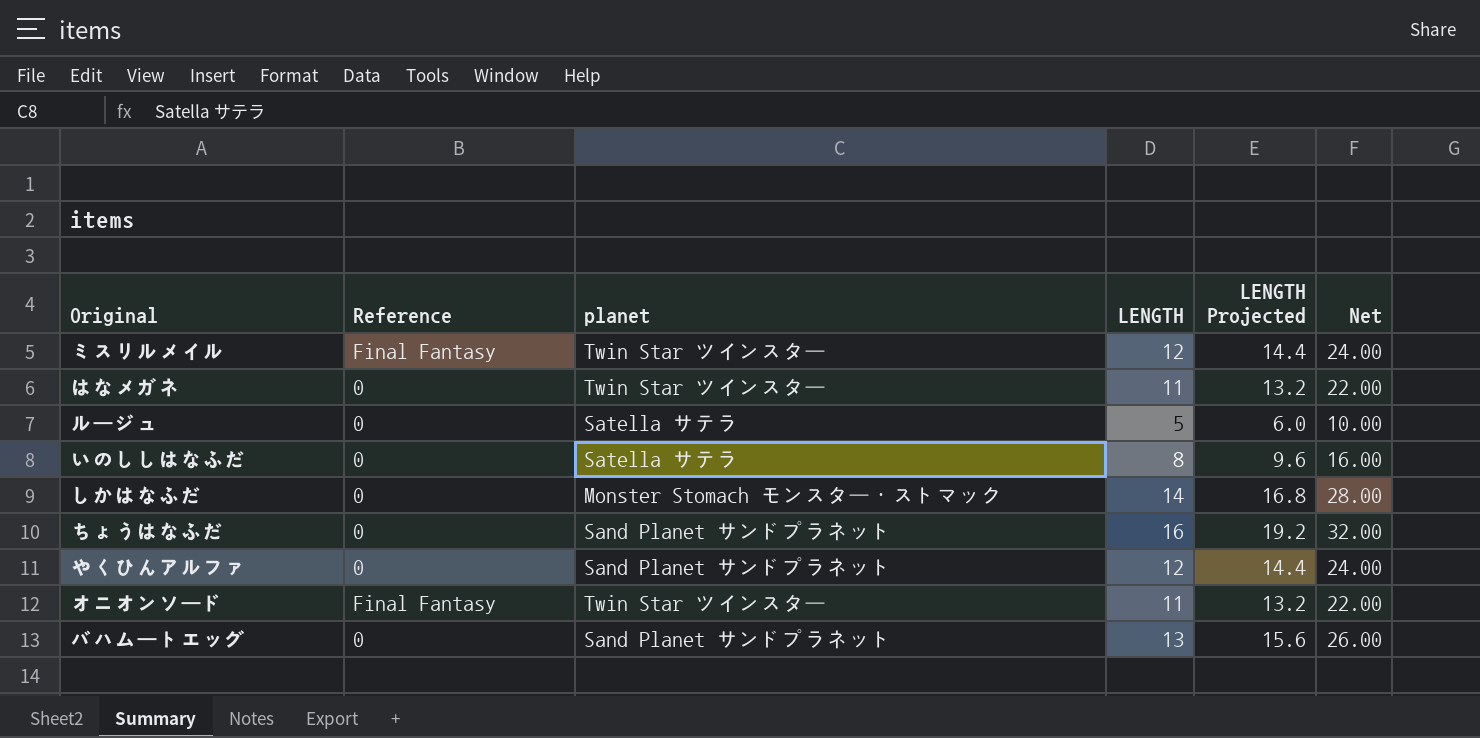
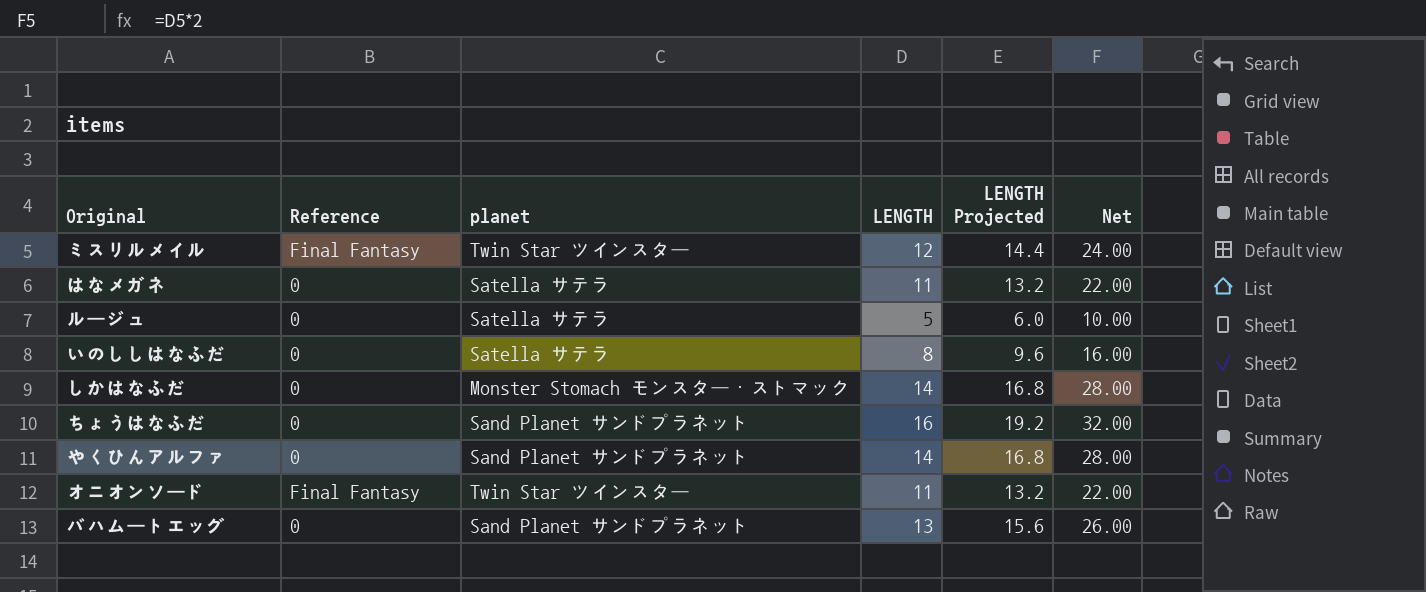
はなメガネ | planet: Twin Star ツインスター -> Satella サテラ
やくひんアルファ | LENGTH: 12 -> 14
やくひんアルファ | LENGTH Projected: 14.4 -> 16.8
やくひんアルファ | Net: 24.00 -> 28.00

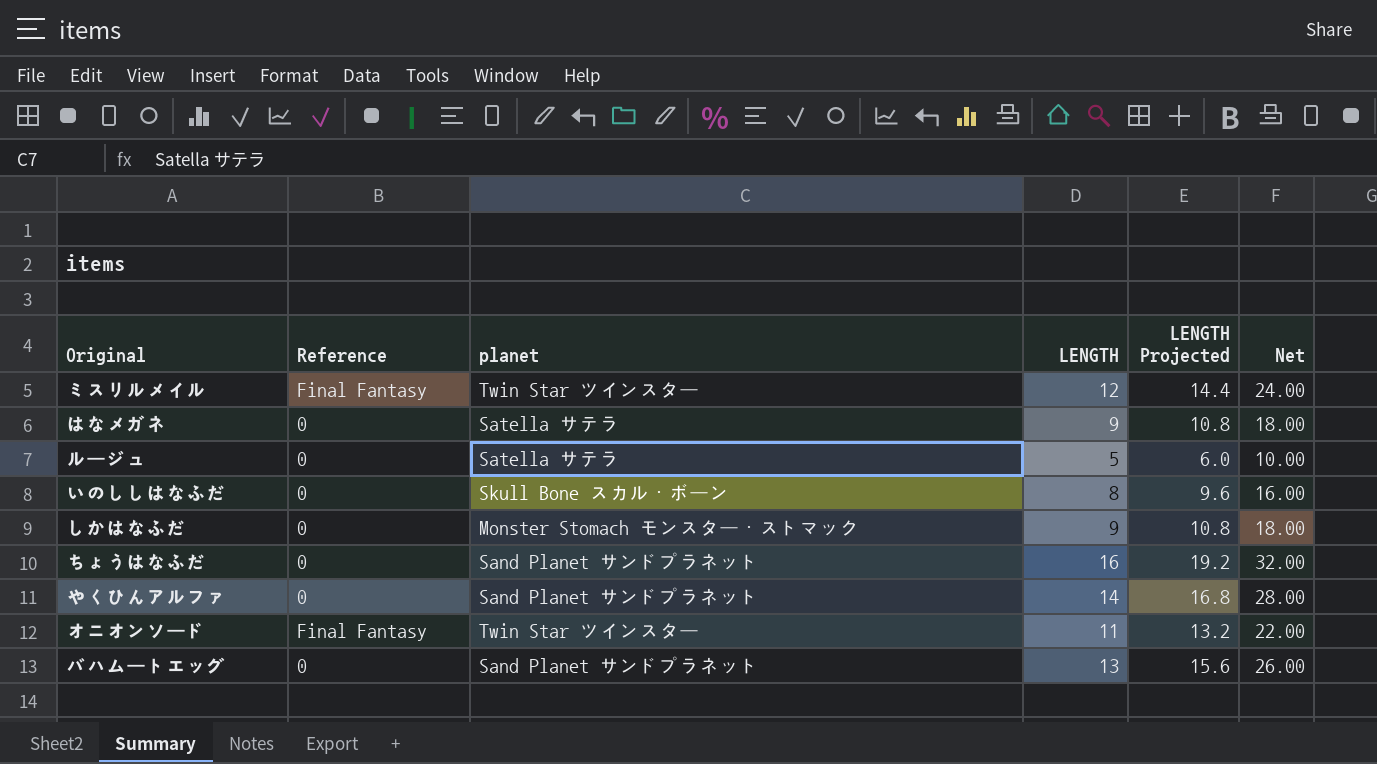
はなメガネ | LENGTH: 11 -> 9
はなメガネ | LENGTH Projected: 13.2 -> 10.8
はなメガネ | Net: 22.00 -> 18.00
いのししはなふだ | planet: Satella サテラ -> Skull Bone スカル・ボーン
しかはなふだ | LENGTH: 14 -> 9
しかはなふだ | LENGTH Projected: 16.8 -> 10.8
しかはなふだ | Net: 28.00 -> 18.00

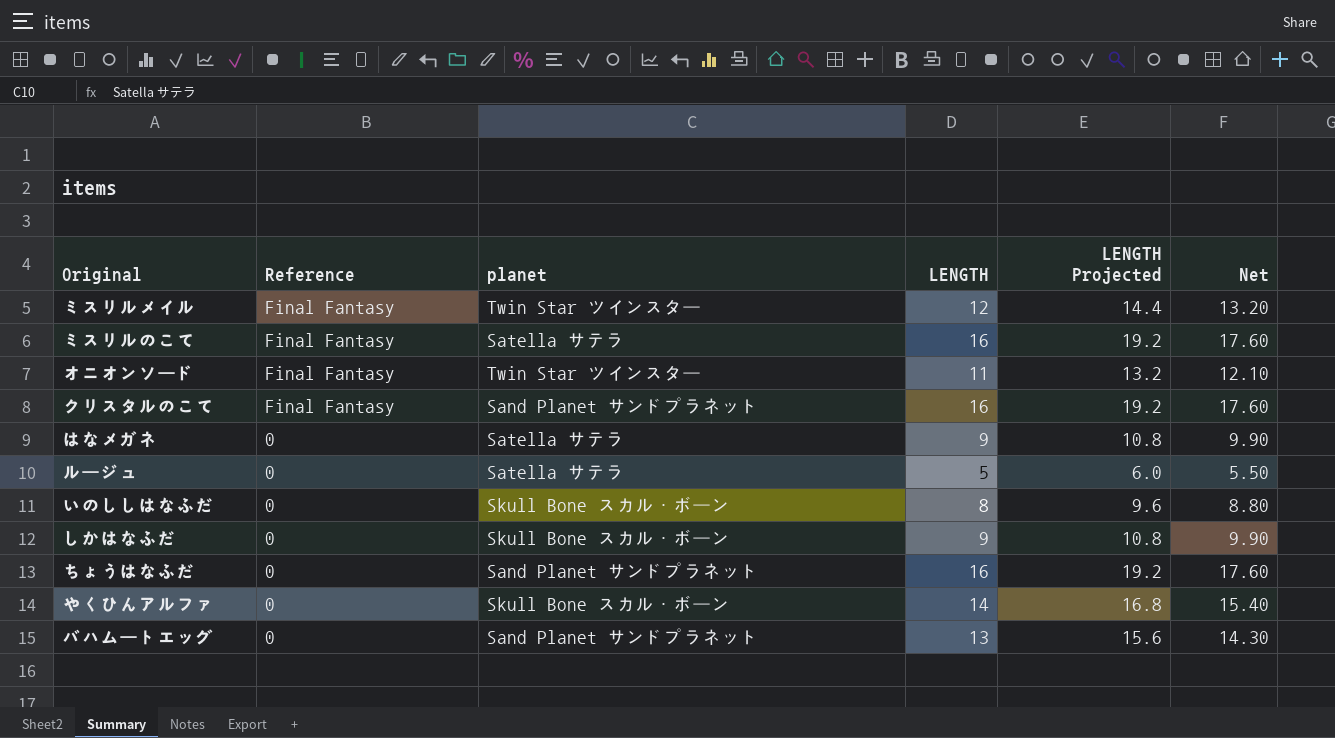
row order: none -> Reference descending
column Net | formula: [LENGTH] * 2 -> [LENGTH] * 1.1
row ミスリルのこて: none -> Final Fantasy | Satella サテラ | 16 | 19.2 | 17.60
row クリスタルのこて: none -> Final Fantasy | Sand Planet サンドプラネット | 16 | 19.2 | 17.60
しかはなふだ | planet: Monster Stomach モンスター・ストマック -> Skull Bone スカル・ボーン
やくひんアルファ | planet: Sand Planet サンドプラネット -> Skull Bone スカル・ボーン

